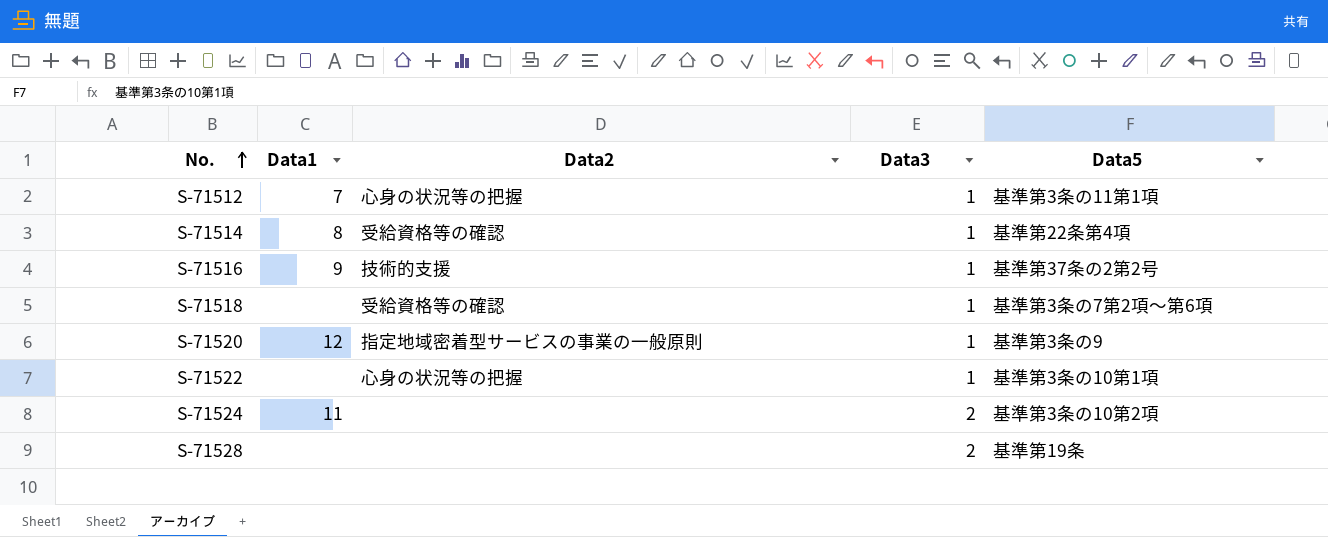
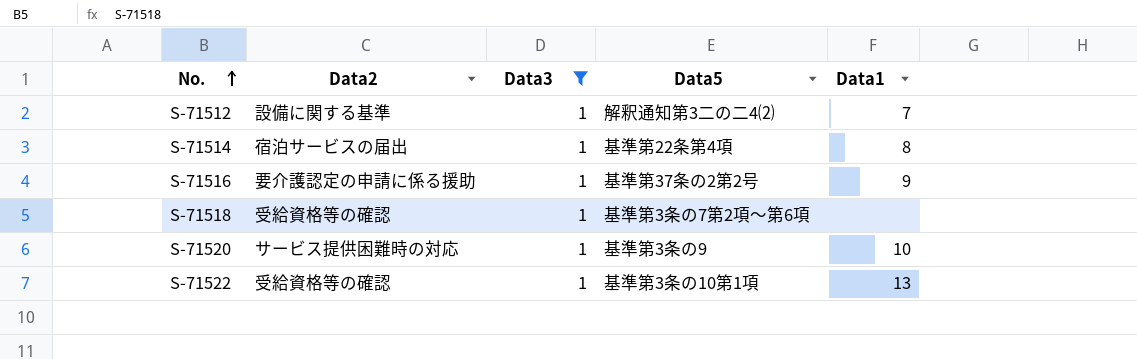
filter: none -> Data3 = 1
column Data1 | position: 2 -> 5
S-71512 | Data2: 心身の状況等の把握 -> 設備に関する基準
S-71512 | Data5: 基準第3条の11第1項 -> 解釈通知第3二の二4⑵
S-71514 | Data2: 受給資格等の確認 -> 宿泊サービスの届出
S-71516 | Data2: 技術的支援 -> 要介護認定の申請に係る援助
S-71520 | Data2: 指定地域密着型サービスの事業の一般原則 -> サービス提供困難時の対応
S-71520 | Data1: 12 -> 10
S-71522 | Data2: 心身の状況等の把握 -> 受給資格等の確認
S-71522 | Data1: none -> 13

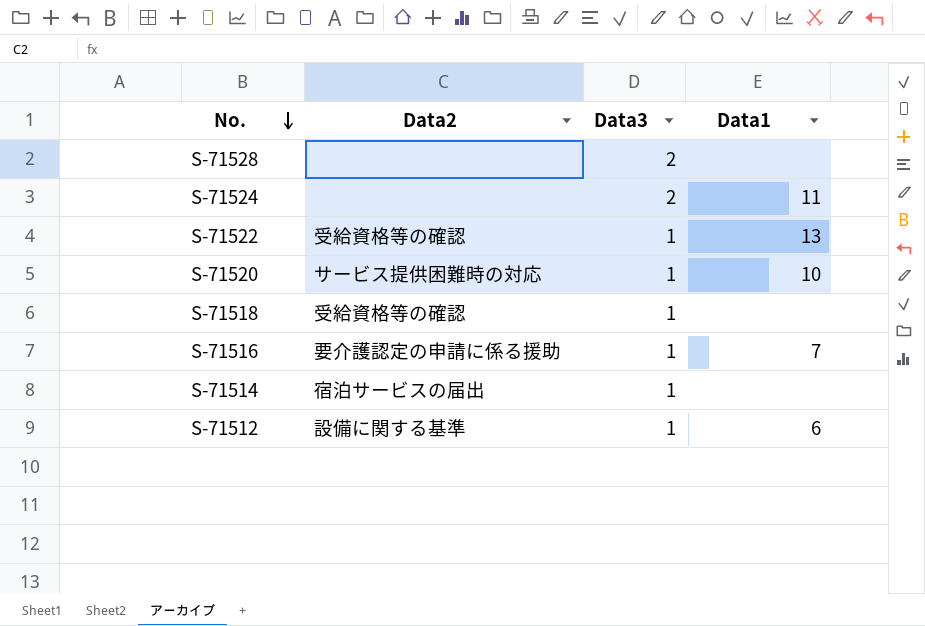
filter: Data3 = 1 -> none
row order: No. ascending -> No. descending
column Data5 | position: 4 -> none
S-71516 | Data1: 9 -> 7
S-71514 | Data1: 8 -> none
S-71512 | Data1: 7 -> 6

